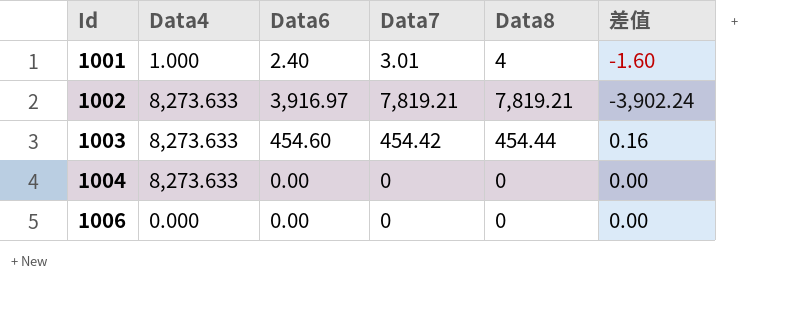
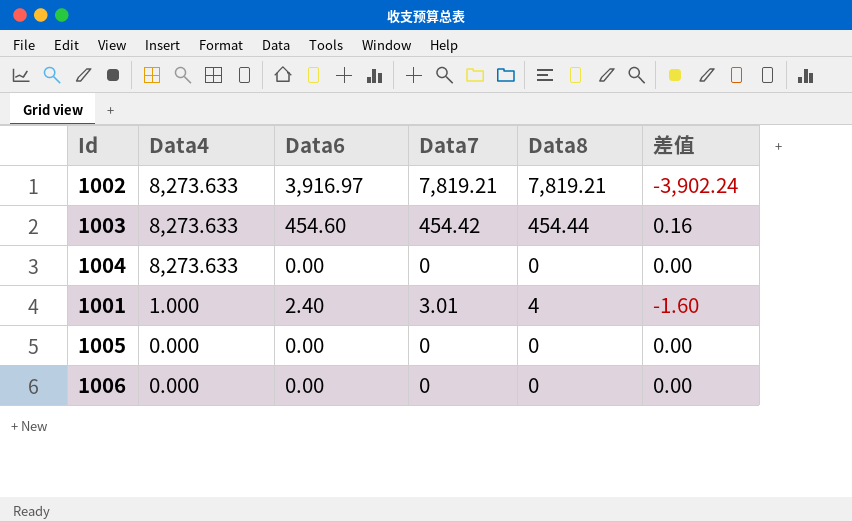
row order: Id ascending -> Data4 descending
row 1005: none -> 0.000 | 0.00 | 0 | 0 | 0.00

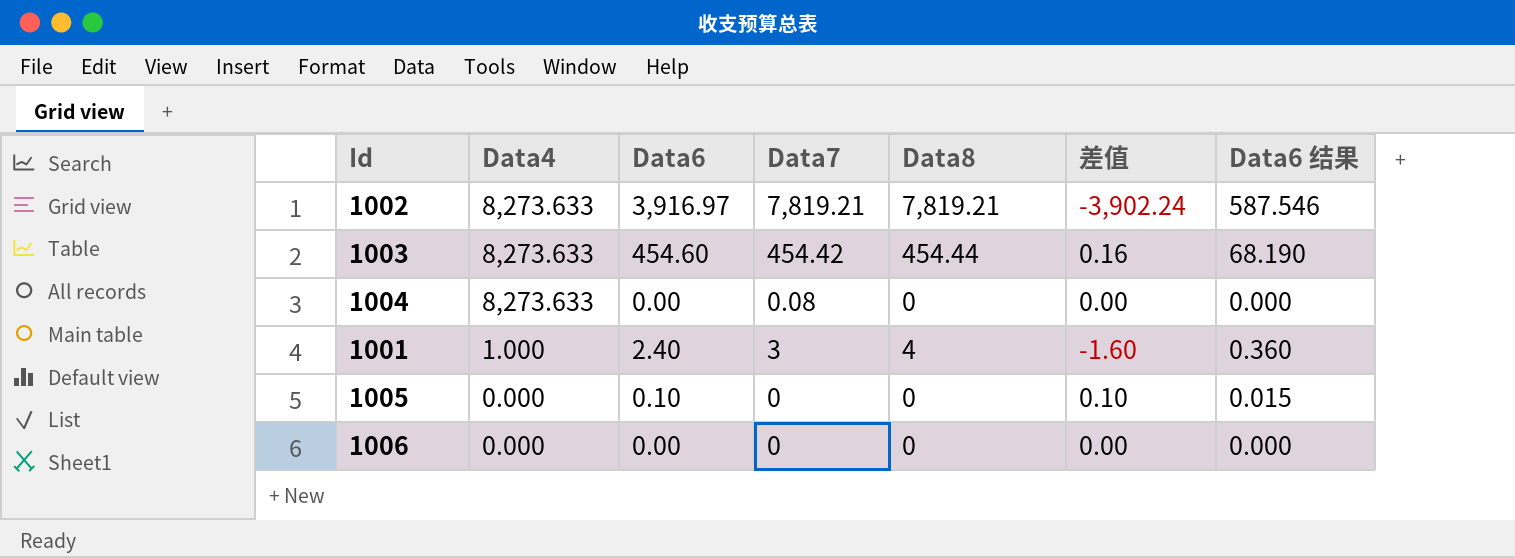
column Data6 结果 | formula: none -> [Data6] * 0.15
1004 | Data7: 0 -> 0.08
1001 | Data7: 3.01 -> 3
1005 | Data6: 0.00 -> 0.10
1005 | 差值: 0.00 -> 0.10

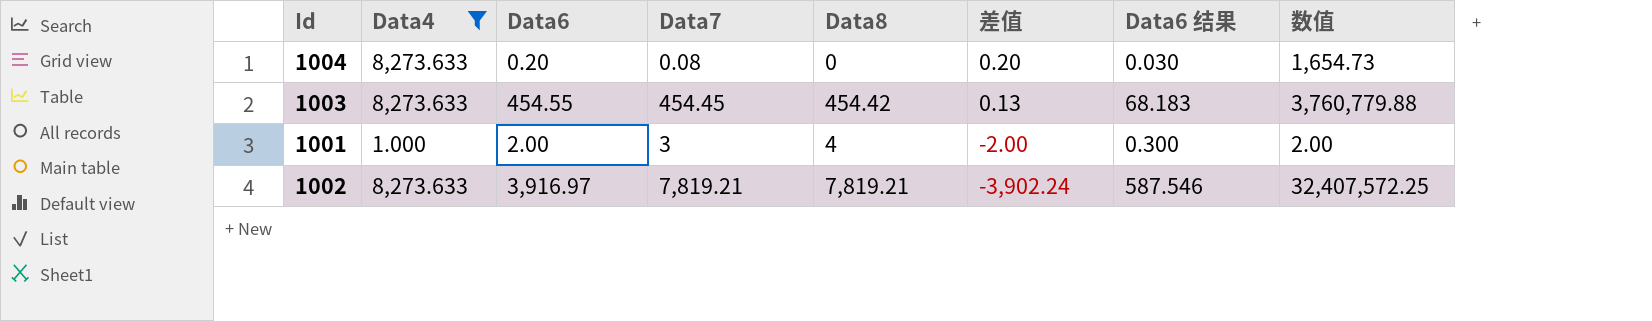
filter: none -> Data4 != 0.000
row order: Data4 descending -> 差值 descending
column 数值 | formula: none -> [Data4] * [Data6]
1004 | Data6: 0.00 -> 0.20
1004 | 差值: 0.00 -> 0.20
1004 | Data6 结果: 0.000 -> 0.030
1003 | Data6: 454.60 -> 454.55
1003 | Data7: 454.42 -> 454.45
1003 | Data8: 454.44 -> 454.42
1003 | 差值: 0.16 -> 0.13
1003 | Data6 结果: 68.190 -> 68.183
1001 | Data6: 2.40 -> 2.00
1001 | 差值: -1.60 -> -2.00
1001 | Data6 结果: 0.360 -> 0.300

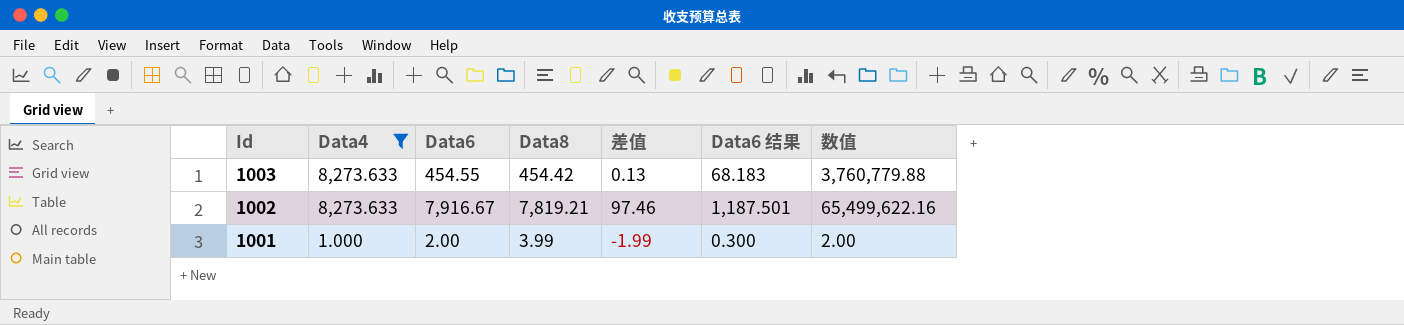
row order: 差值 descending -> Id descending
column Data7 | position: 4 -> none
row 1004: 8,273.633 | 0.20 | 0.08 | 0 | 0.20 | 0.030 | 1,654.73 -> none
1002 | Data6: 3,916.97 -> 7,916.67
1002 | 差值: -3,902.24 -> 97.46
1002 | Data6 结果: 587.546 -> 1,187.501
1002 | 数值: 32,407,572.25 -> 65,499,622.16
1001 | Data8: 4 -> 3.99
1001 | 差值: -2.00 -> -1.99

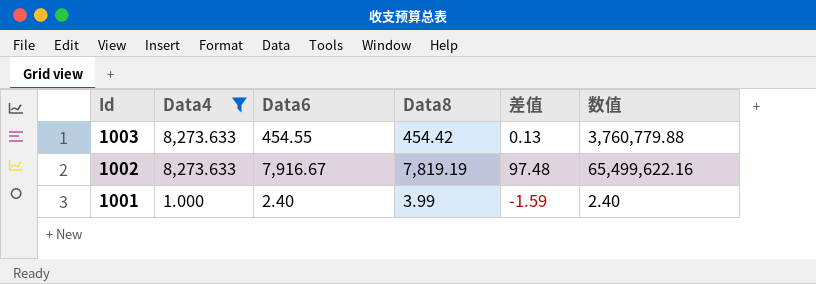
column Data6 结果 | formula: [Data6] * 0.15 -> none
1002 | Data8: 7,819.21 -> 7,819.19
1002 | 差值: 97.46 -> 97.48
1001 | Data6: 2.00 -> 2.40
1001 | 差值: -1.99 -> -1.59
1001 | 数值: 2.00 -> 2.40

